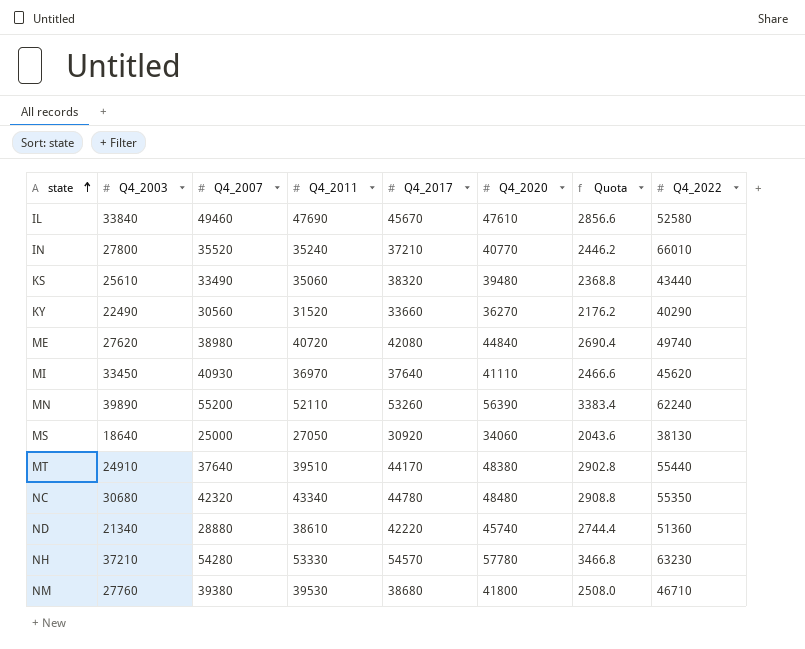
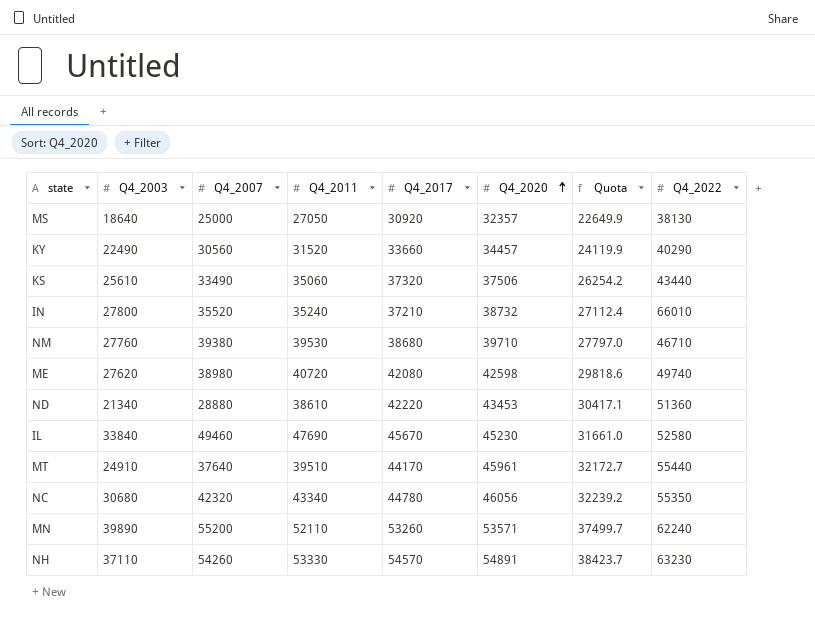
row order: state ascending -> Q4_2020 ascending
column Quota | formula: [Q4_2020] * 0.06 -> [Q4_2020] * 0.7
row MI: 33450 | 40930 | 36970 | 37640 | 41110 | 2466.6 | 45620 -> none
MS | Q4_2020: 34060 -> 32357
KY | Q4_2020: 36270 -> 34457
KS | Q4_2017: 38320 -> 37320
KS | Q4_2020: 39480 -> 37506
IN | Q4_2020: 40770 -> 38732
NM | Q4_2020: 41800 -> 39710
ME | Q4_2020: 44840 -> 42598
ND | Q4_2020: 45740 -> 43453
IL | Q4_2020: 47610 -> 45230
MT | Q4_2020: 48380 -> 45961
NC | Q4_2020: 48480 -> 46056
MN | Q4_2020: 56390 -> 53571
NH | Q4_2003: 37210 -> 37110
NH | Q4_2007: 54280 -> 54260
NH | Q4_2020: 57780 -> 54891

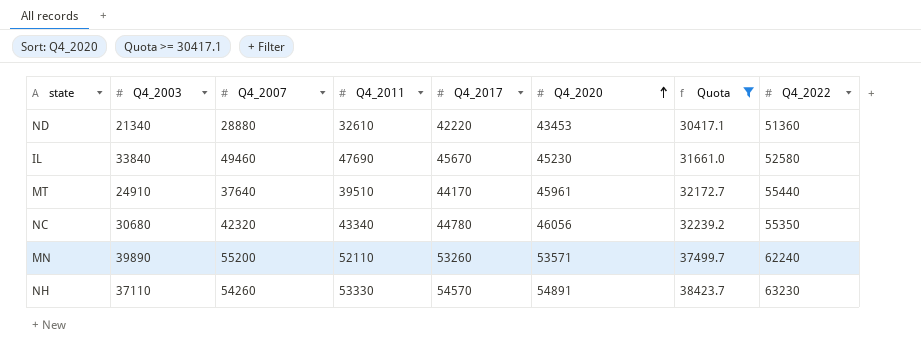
filter: none -> Quota >= 30417.1
ND | Q4_2011: 38610 -> 32610

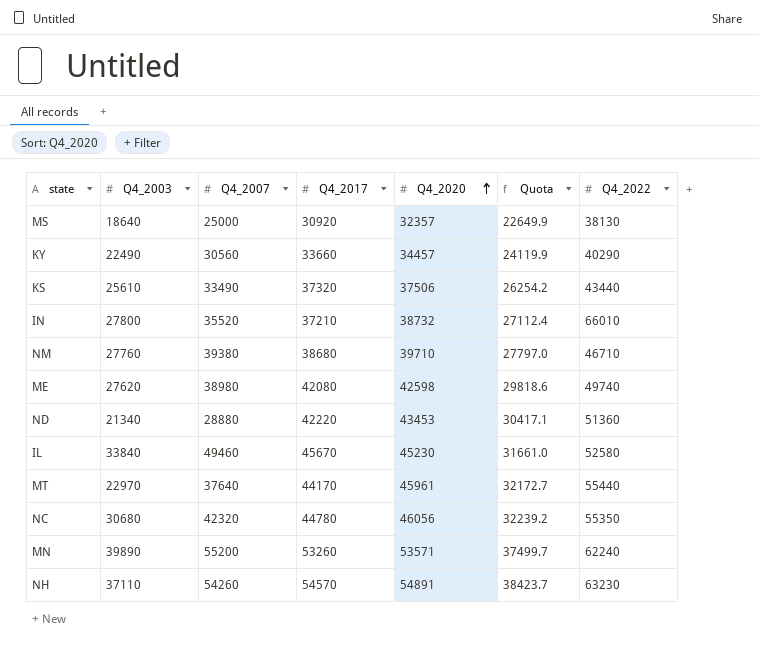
filter: Quota >= 30417.1 -> none
column Q4_2011 | position: 4 -> none
MT | Q4_2003: 24910 -> 22970

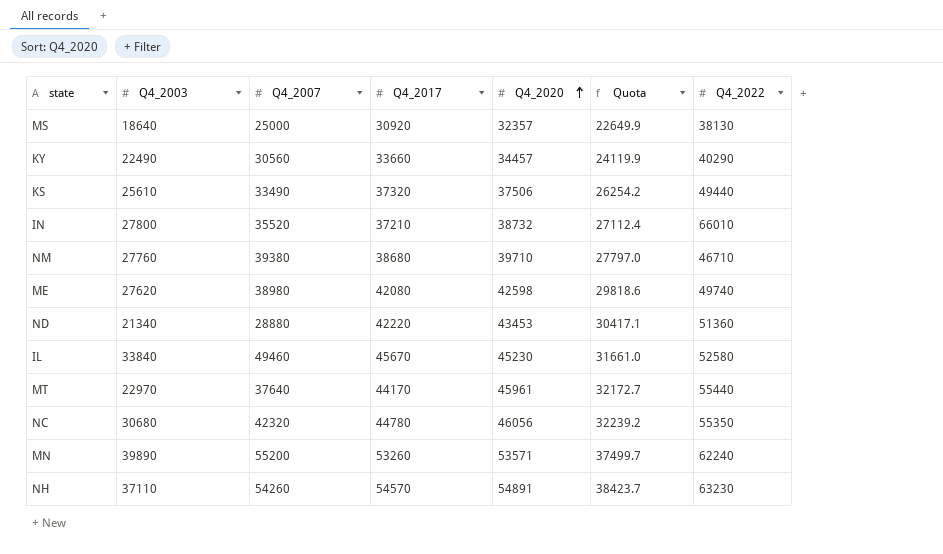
KS | Q4_2022: 43440 -> 49440

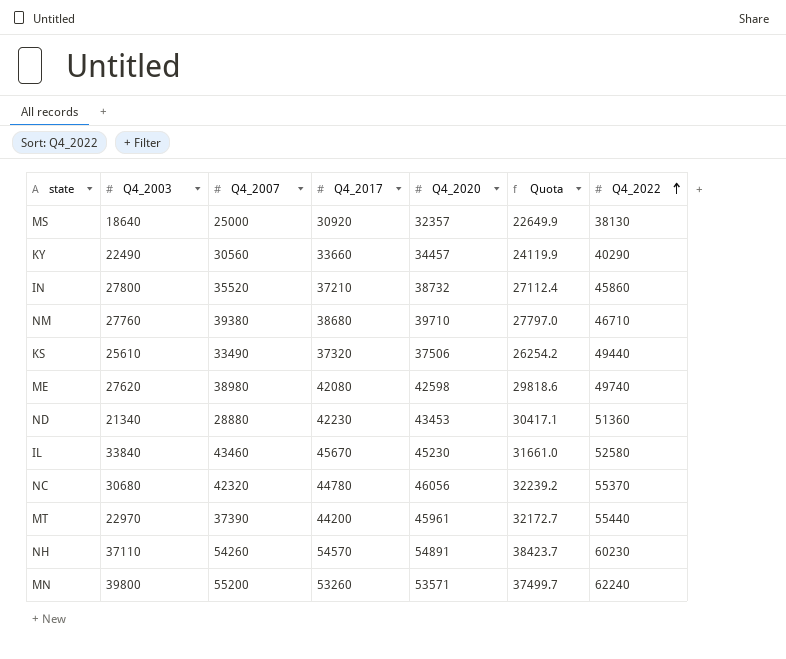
row order: Q4_2020 ascending -> Q4_2022 ascending
IN | Q4_2022: 66010 -> 45860
ND | Q4_2017: 42220 -> 42230
IL | Q4_2007: 49460 -> 43460
NC | Q4_2022: 55350 -> 55370
MT | Q4_2007: 37640 -> 37390
MT | Q4_2017: 44170 -> 44200
NH | Q4_2022: 63230 -> 60230
MN | Q4_2003: 39890 -> 39800

